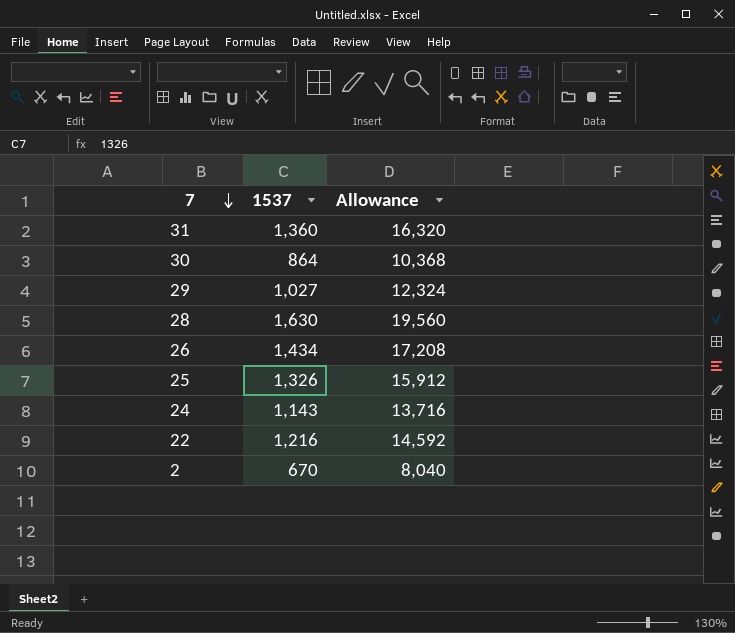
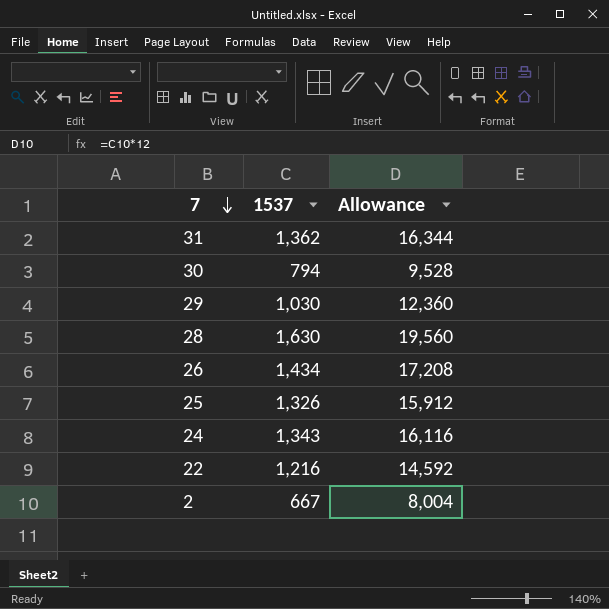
31 | 1537: 1,360 -> 1,362
31 | Allowance: 16,320 -> 16,344
30 | 1537: 864 -> 794
30 | Allowance: 10,368 -> 9,528
29 | 1537: 1,027 -> 1,030
29 | Allowance: 12,324 -> 12,360
24 | 1537: 1,143 -> 1,343
24 | Allowance: 13,716 -> 16,116
2 | 1537: 670 -> 667
2 | Allowance: 8,040 -> 8,004

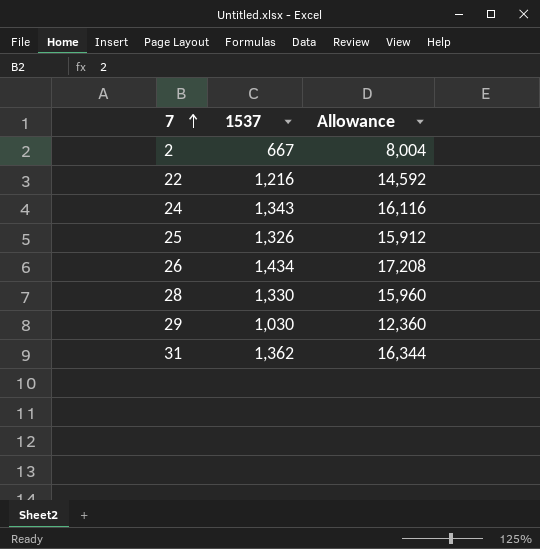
row order: 7 descending -> 7 ascending
row 30: 794 | 9,528 -> none
28 | 1537: 1,630 -> 1,330
28 | Allowance: 19,560 -> 15,960

